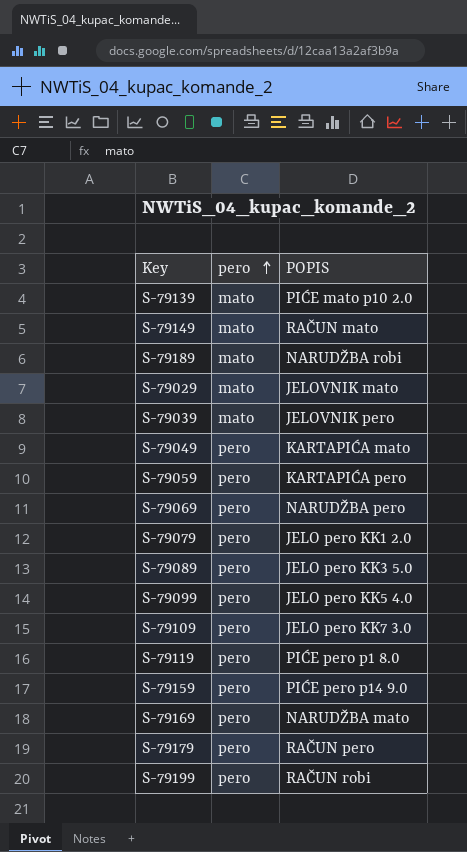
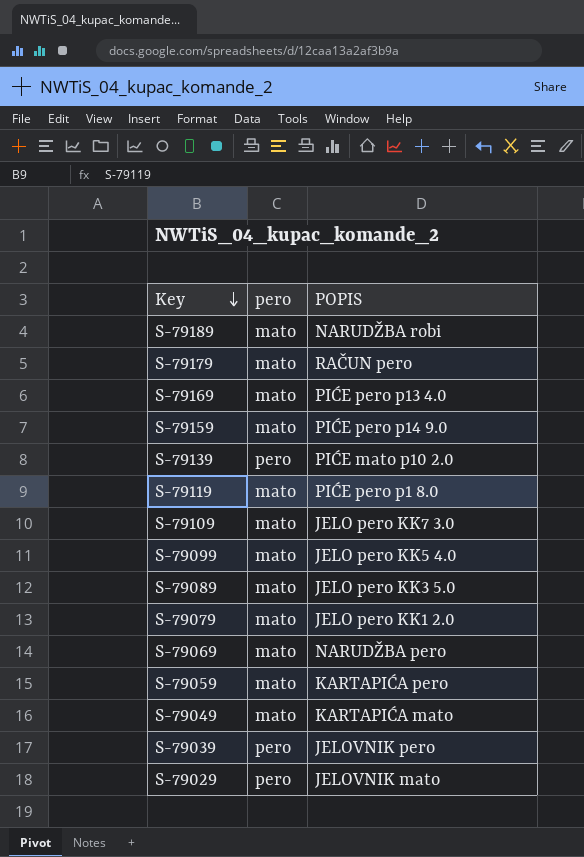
row order: pero ascending -> Key descending
row S-79149: mato | RAČUN mato -> none
row S-79199: pero | RAČUN robi -> none
S-79179 | pero: pero -> mato
S-79169 | pero: pero -> mato
S-79169 | POPIS: NARUDŽBA mato -> PIĆE pero p13 4.0
S-79159 | pero: pero -> mato
S-79139 | pero: mato -> pero
S-79119 | pero: pero -> mato
S-79109 | pero: pero -> mato
S-79099 | pero: pero -> mato
S-79089 | pero: pero -> mato
S-79079 | pero: pero -> mato
S-79069 | pero: pero -> mato
S-79059 | pero: pero -> mato
S-79049 | pero: pero -> mato
S-79039 | pero: mato -> pero
S-79029 | pero: mato -> pero

